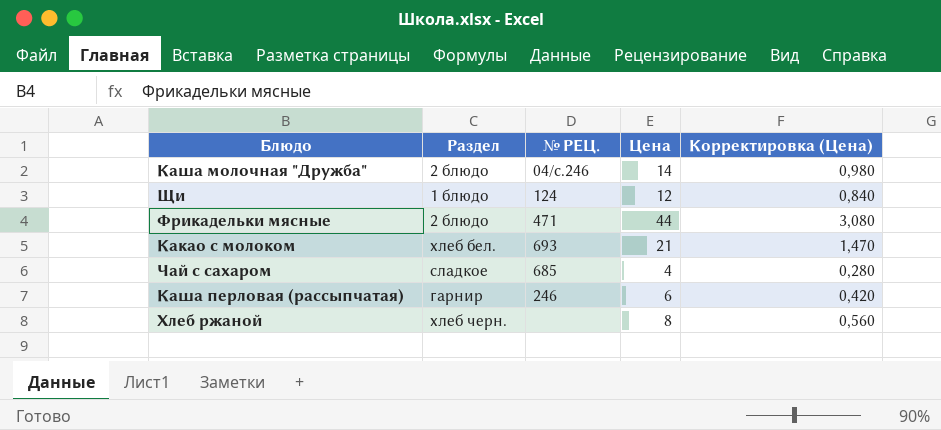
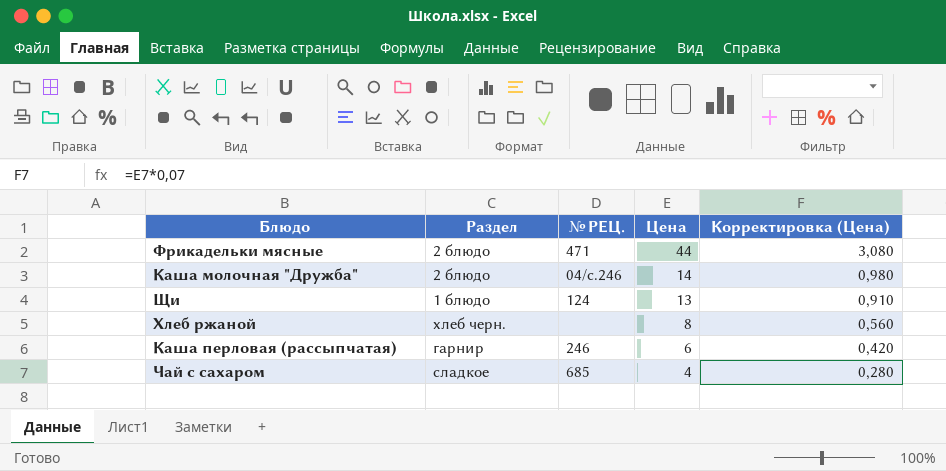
row order: none -> Цена descending
row Какао с молоком: хлеб бел. | 693 | 21 | 1,470 -> none
Щи | Цена: 12 -> 13
Щи | Корректировка (Цена): 0,840 -> 0,910

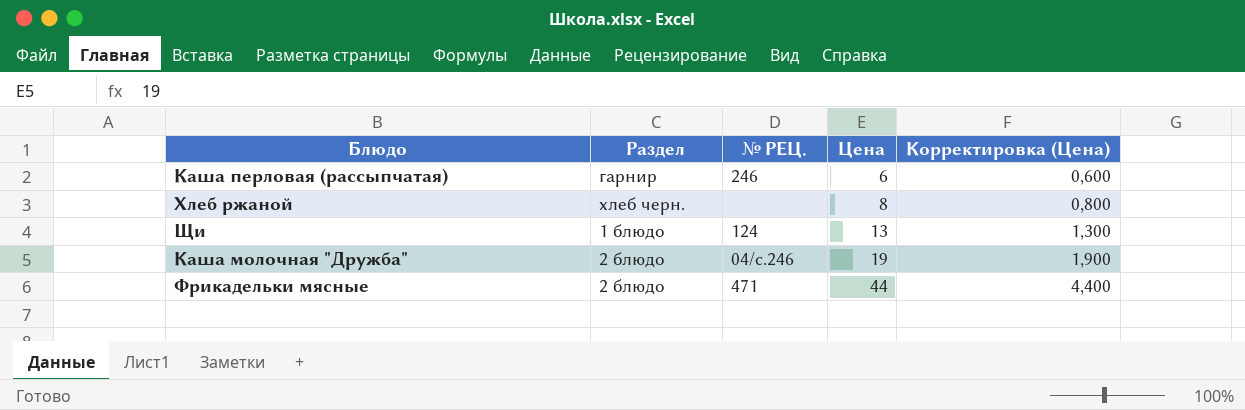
row order: Цена descending -> Цена ascending
column Корректировка (Цена) | formula: [Цена] * 0,07 -> [Цена] * 0,1
row Чай с сахаром: сладкое | 685 | 4 | 0,280 -> none
Каша молочная "Дружба" | Цена: 14 -> 19

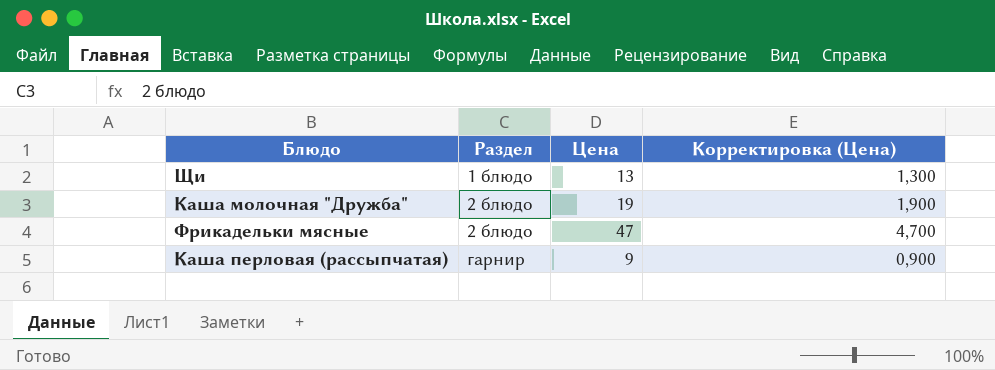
row order: Цена ascending -> Раздел ascending
column № РЕЦ. | position: 3 -> none
row Хлеб ржаной: хлеб черн. | none | 8 | 0,800 -> none
Фрикадельки мясные | Цена: 44 -> 47
Фрикадельки мясные | Корректировка (Цена): 4,400 -> 4,700
Каша перловая (рассыпчатая) | Цена: 6 -> 9
Каша перловая (рассыпчатая) | Корректировка (Цена): 0,600 -> 0,900

